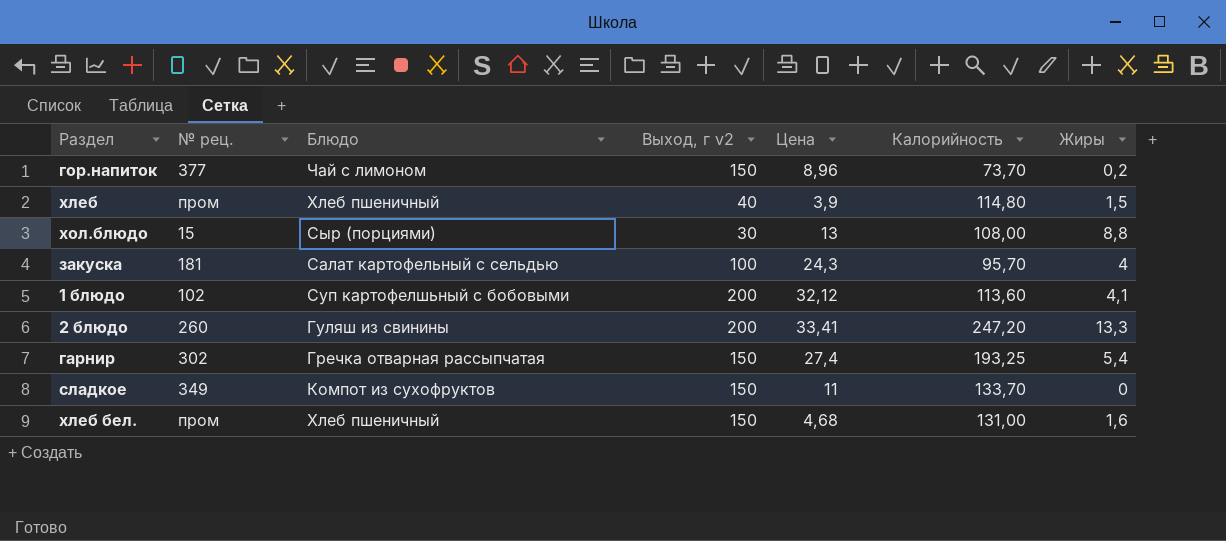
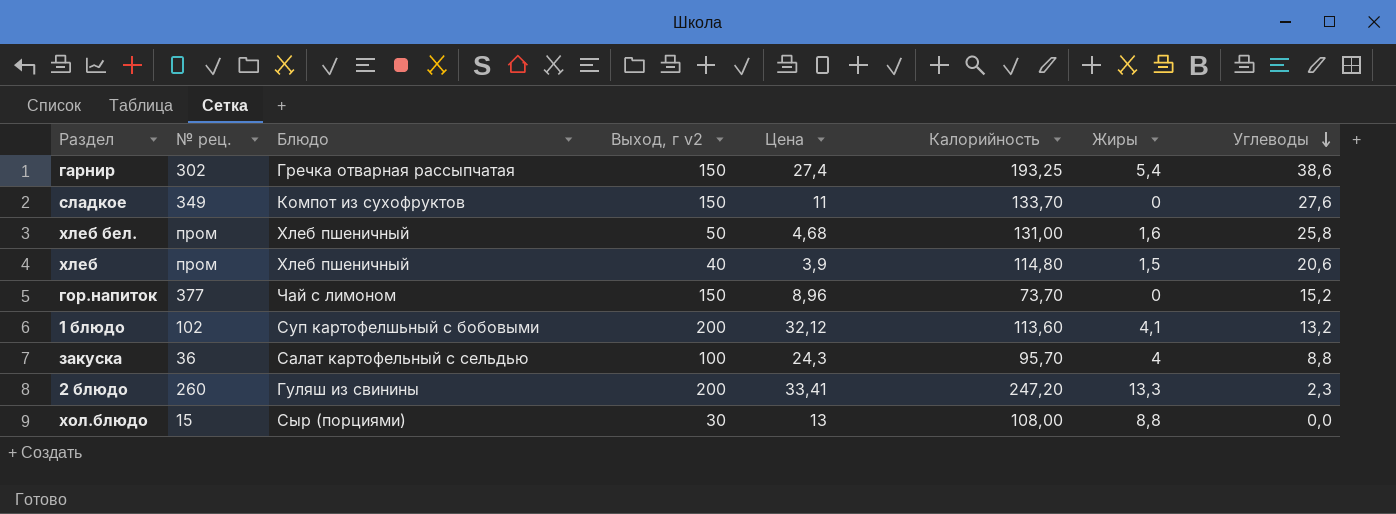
row order: none -> Углеводы descending
column Углеводы | position: none -> 8
хлеб бел. | Выход, г v2: 150 -> 50
гор.напиток | Жиры: 0,2 -> 0
закуска | № рец.: 181 -> 36

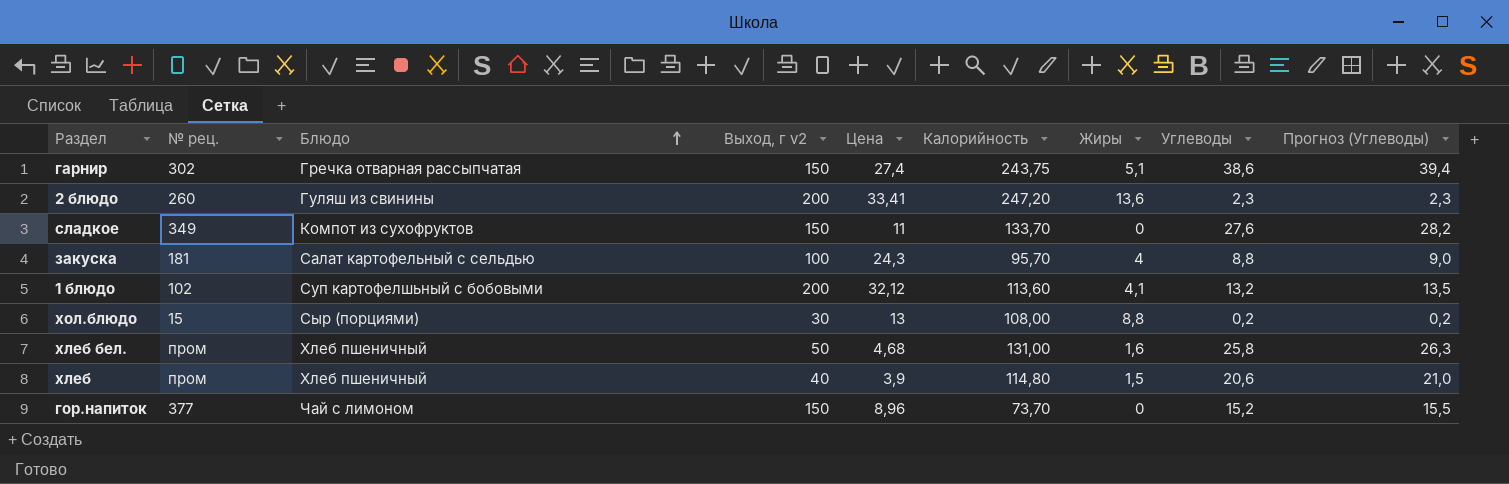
row order: Углеводы descending -> Блюдо ascending
column Прогноз (Углеводы) | formula: none -> [Углеводы] * 1,02
гарнир | Калорийность: 193,25 -> 243,75
гарнир | Жиры: 5,4 -> 5,1
2 блюдо | Жиры: 13,3 -> 13,6
закуска | № рец.: 36 -> 181
хол.блюдо | Углеводы: 0,0 -> 0,2

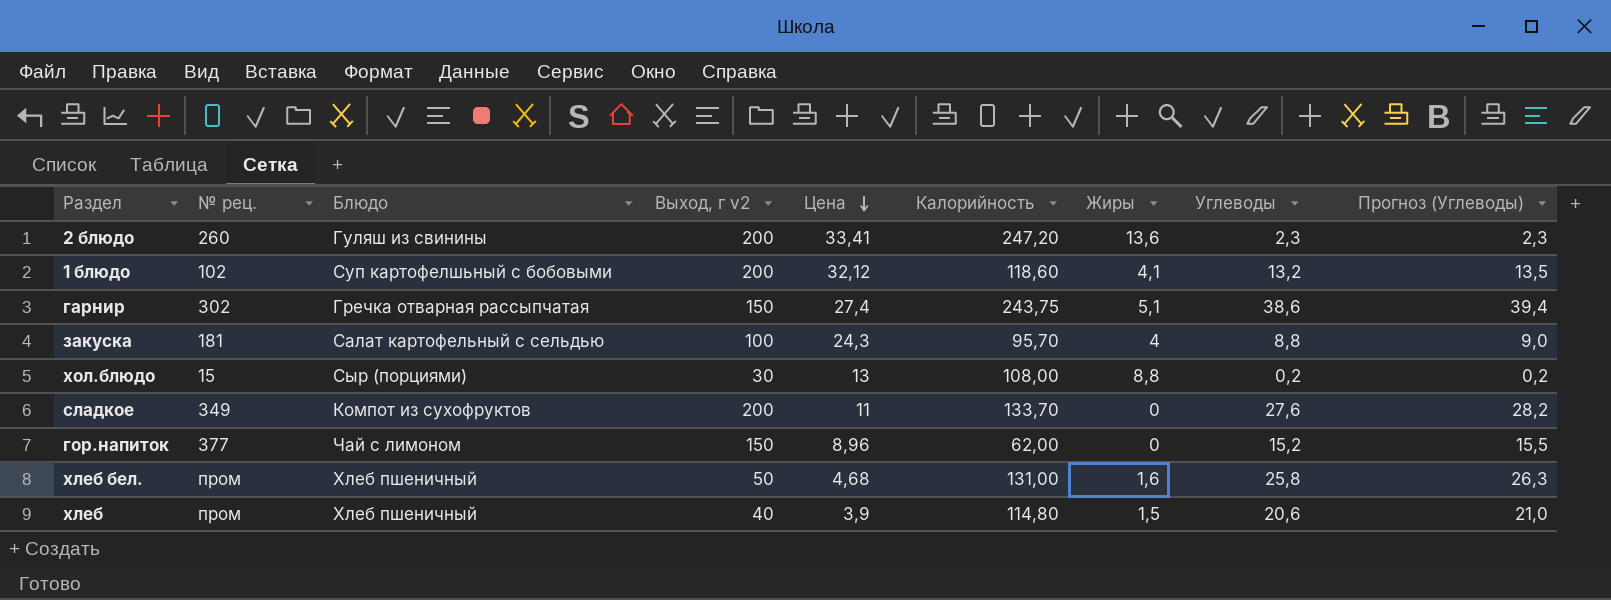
row order: Блюдо ascending -> Цена descending
1 блюдо | Калорийность: 113,60 -> 118,60
сладкое | Выход, г v2: 150 -> 200
гор.напиток | Калорийность: 73,70 -> 62,00

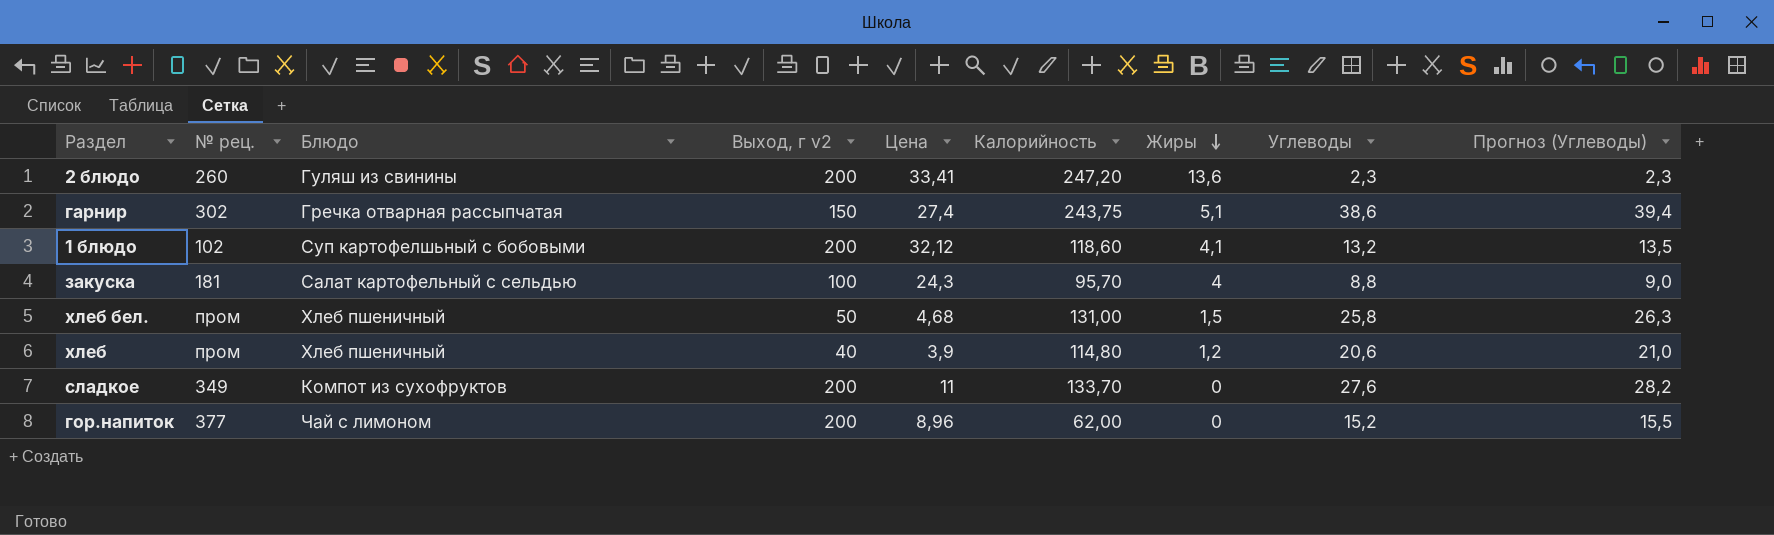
row order: Цена descending -> Жиры descending
row хол.блюдо: 15 | Сыр (порциями) | 30 | 13 | 108,00 | 8,8 | 0,2 | 0,2 -> none
хлеб бел. | Жиры: 1,6 -> 1,5
хлеб | Жиры: 1,5 -> 1,2
гор.напиток | Выход, г v2: 150 -> 200

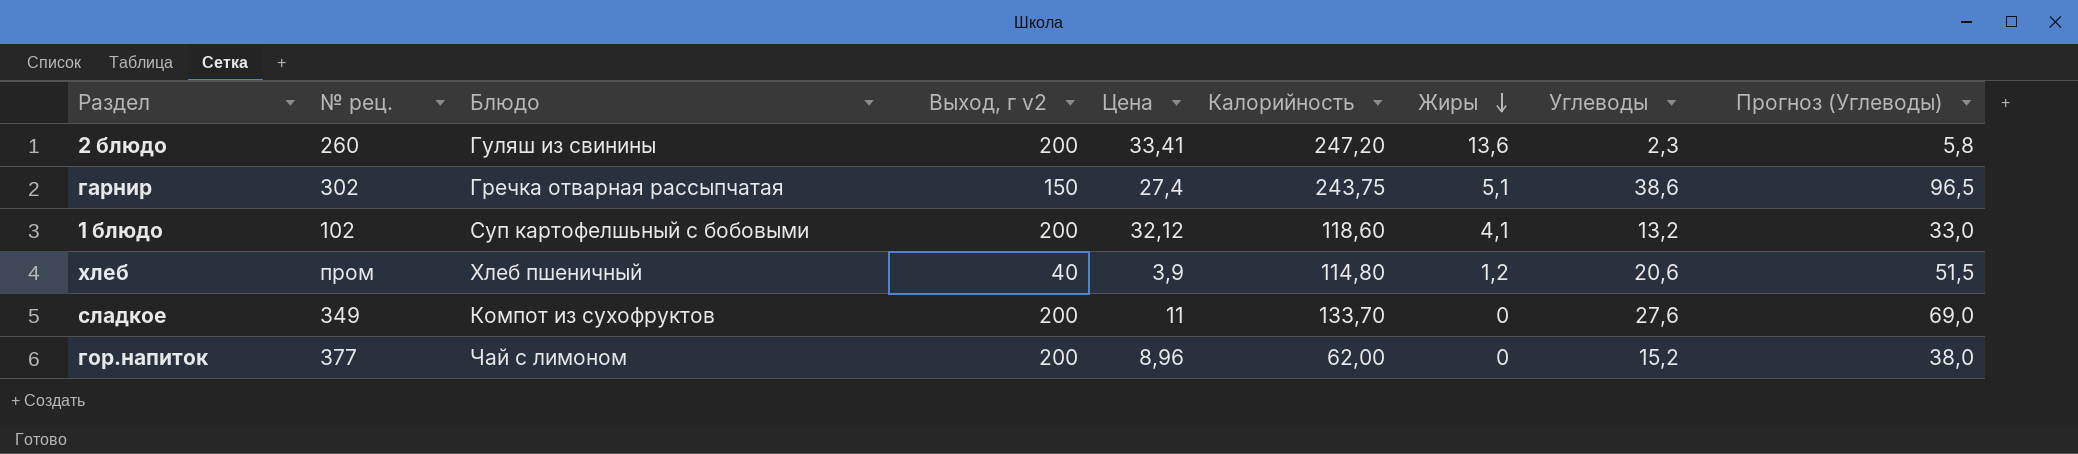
column Прогноз (Углеводы) | formula: [Углеводы] * 1,02 -> [Углеводы] * 2,5
row закуска: 181 | Салат картофельный с сельдью | 100 | 24,3 | 95,70 | 4 | 8,8 | 9,0 -> none
row хлеб бел.: пром | Хлеб пшеничный | 50 | 4,68 | 131,00 | 1,5 | 25,8 | 26,3 -> none

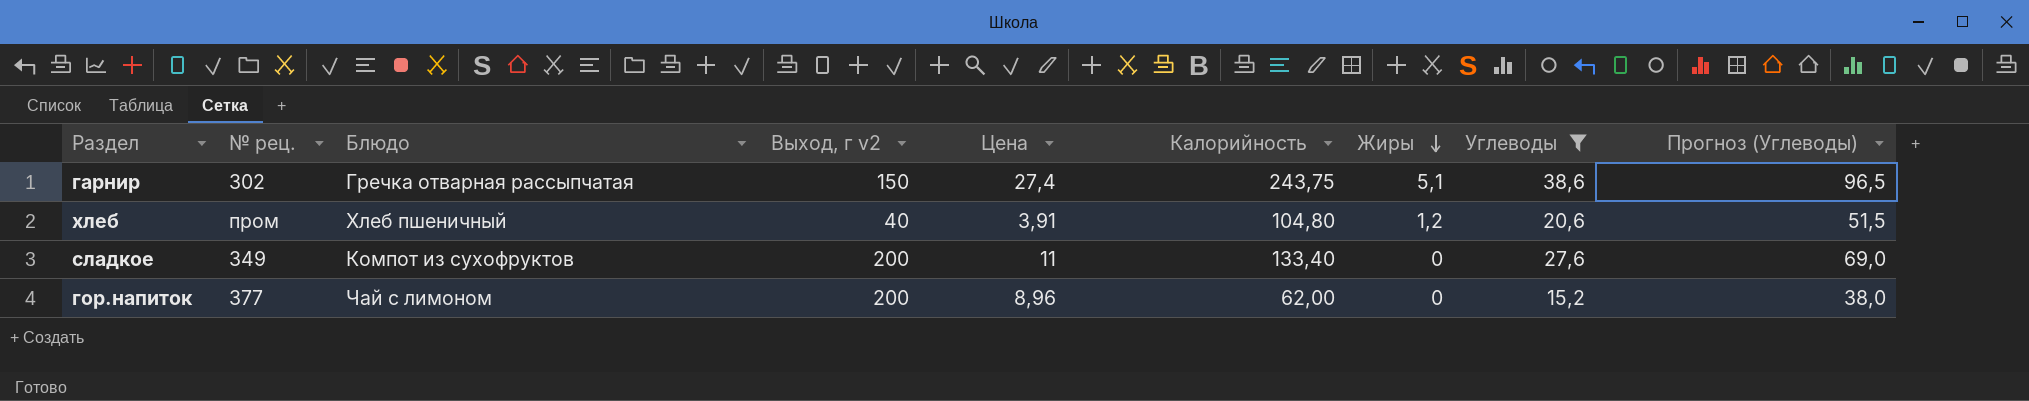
filter: none -> Углеводы >= 15,2
хлеб | Цена: 3,9 -> 3,91
хлеб | Калорийность: 114,80 -> 104,80
сладкое | Калорийность: 133,70 -> 133,40

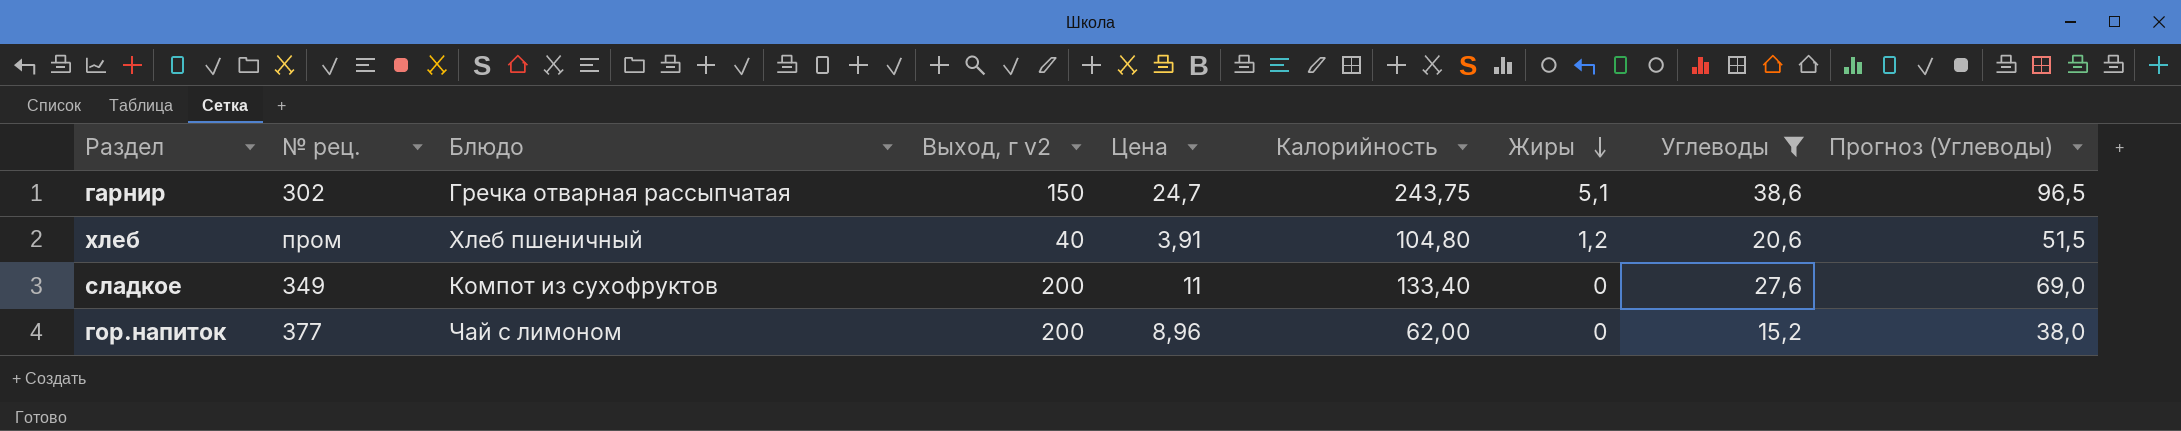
гарнир | Цена: 27,4 -> 24,7

